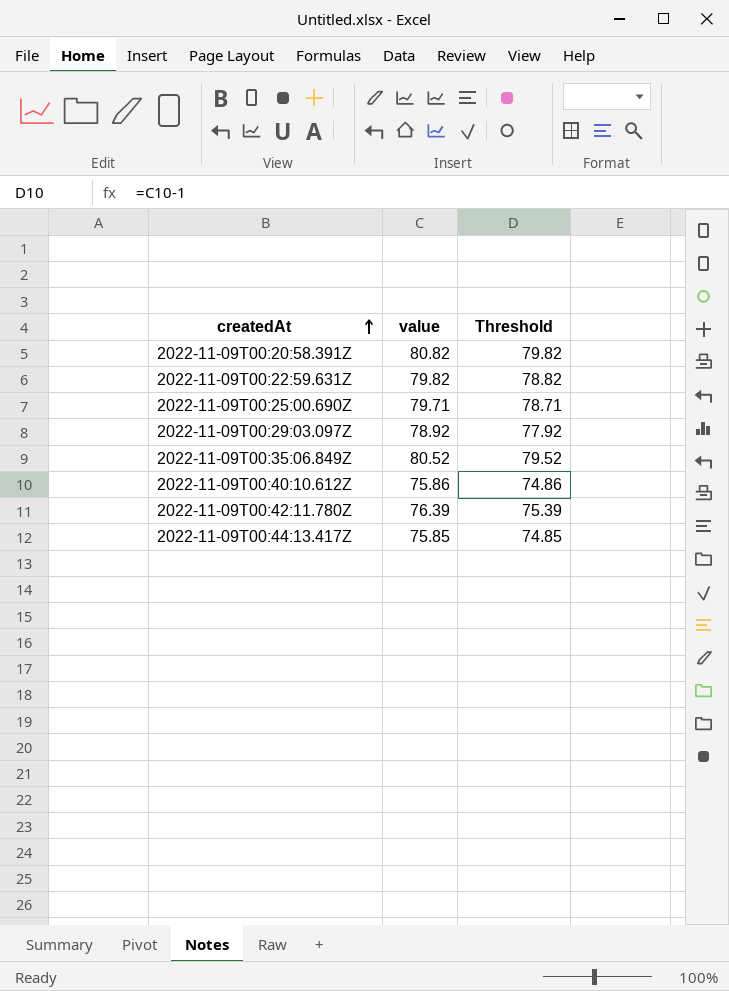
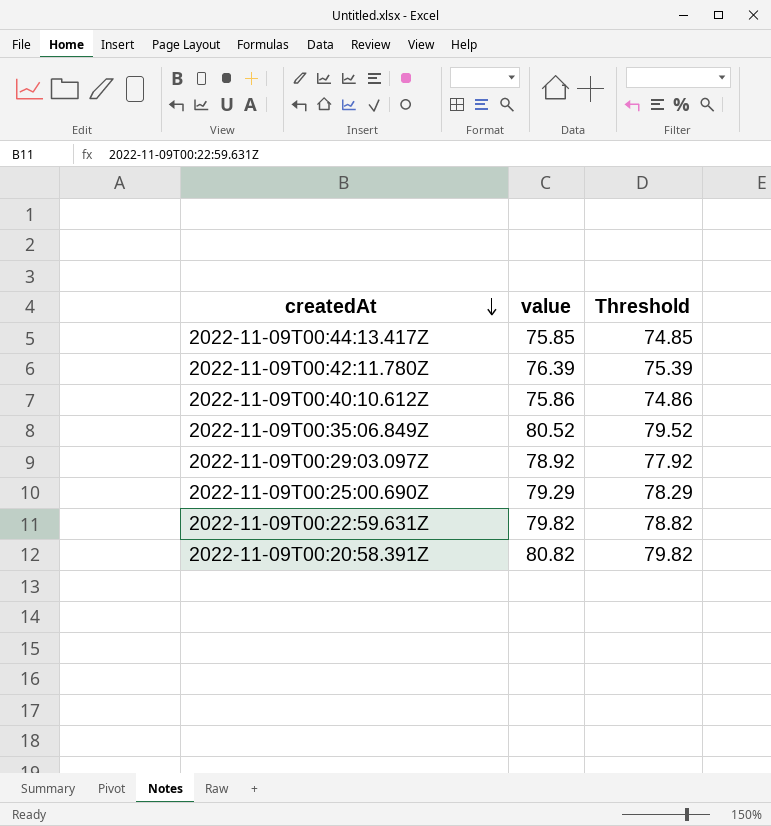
row order: createdAt ascending -> createdAt descending
2022-11-09T00:25:00.690Z | value: 79.71 -> 79.29
2022-11-09T00:25:00.690Z | Threshold: 78.71 -> 78.29

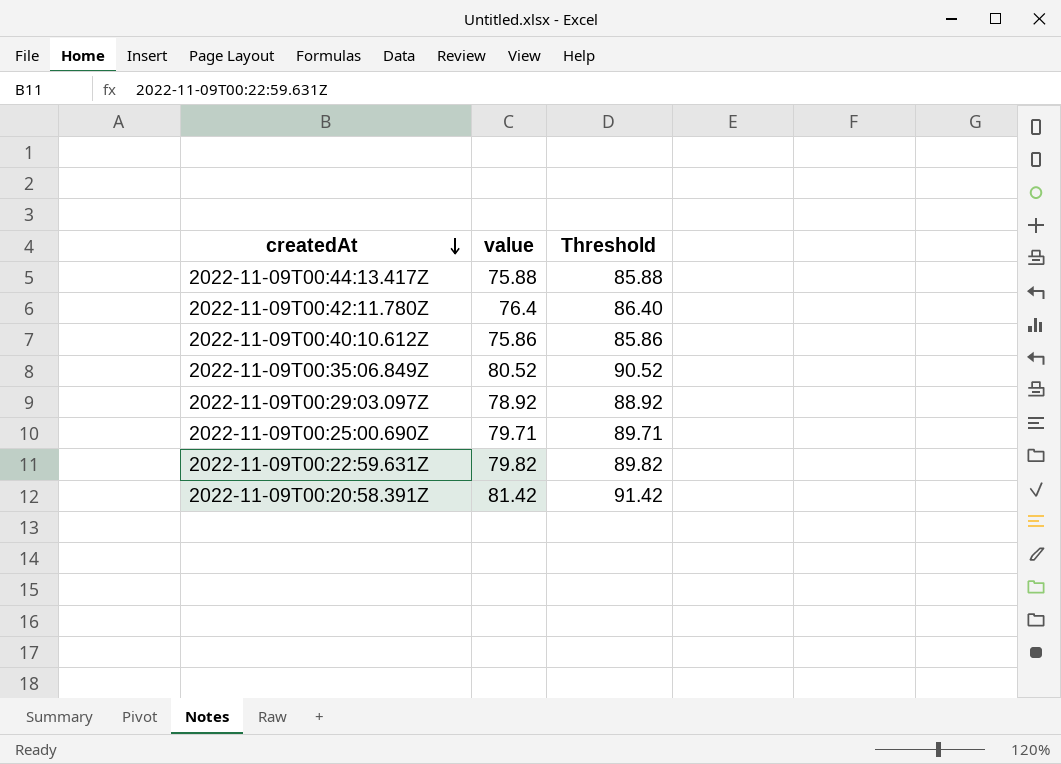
column Threshold | formula: [value] - 1 -> [value] + 10
2022-11-09T00:44:13.417Z | value: 75.85 -> 75.88
2022-11-09T00:42:11.780Z | value: 76.39 -> 76.4
2022-11-09T00:25:00.690Z | value: 79.29 -> 79.71
2022-11-09T00:20:58.391Z | value: 80.82 -> 81.42

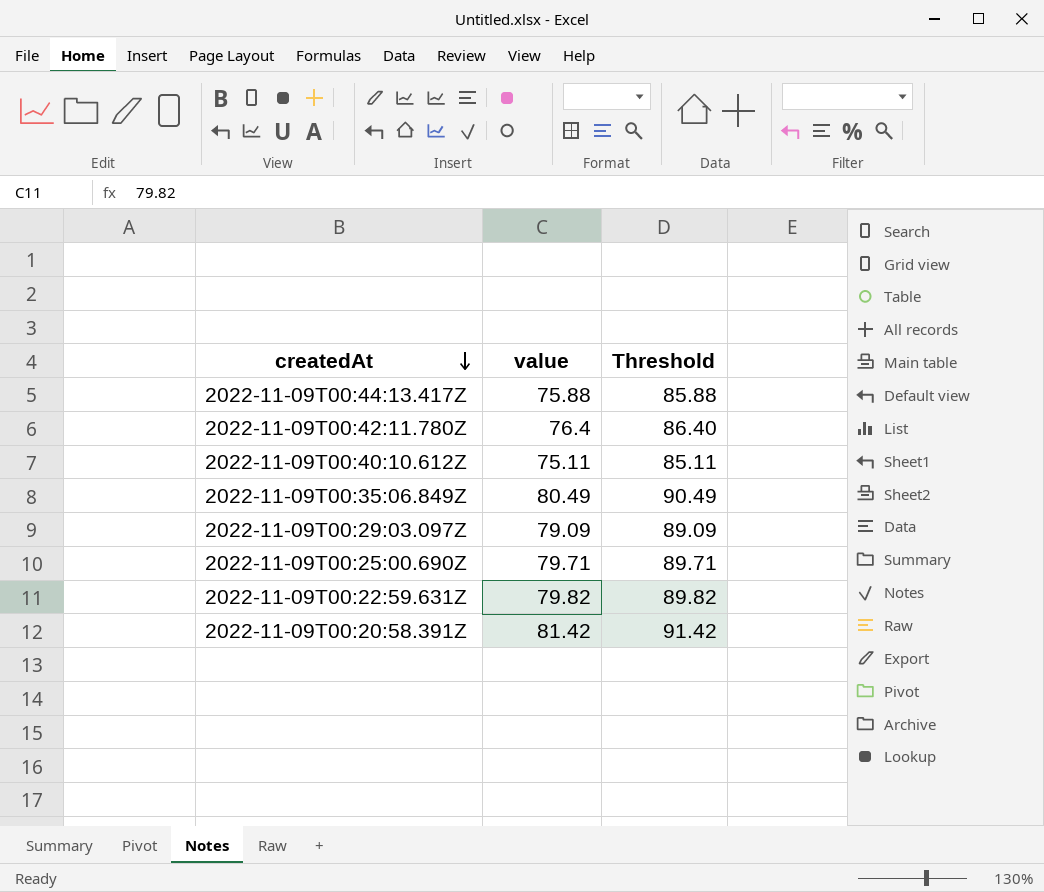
2022-11-09T00:40:10.612Z | value: 75.86 -> 75.11
2022-11-09T00:40:10.612Z | Threshold: 85.86 -> 85.11
2022-11-09T00:35:06.849Z | value: 80.52 -> 80.49
2022-11-09T00:35:06.849Z | Threshold: 90.52 -> 90.49
2022-11-09T00:29:03.097Z | value: 78.92 -> 79.09
2022-11-09T00:29:03.097Z | Threshold: 88.92 -> 89.09

